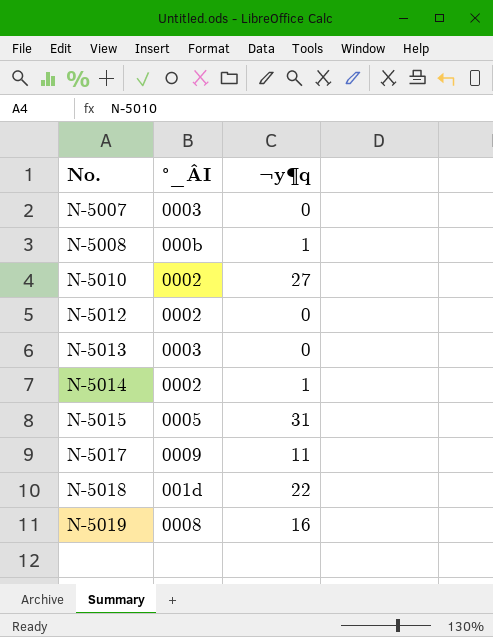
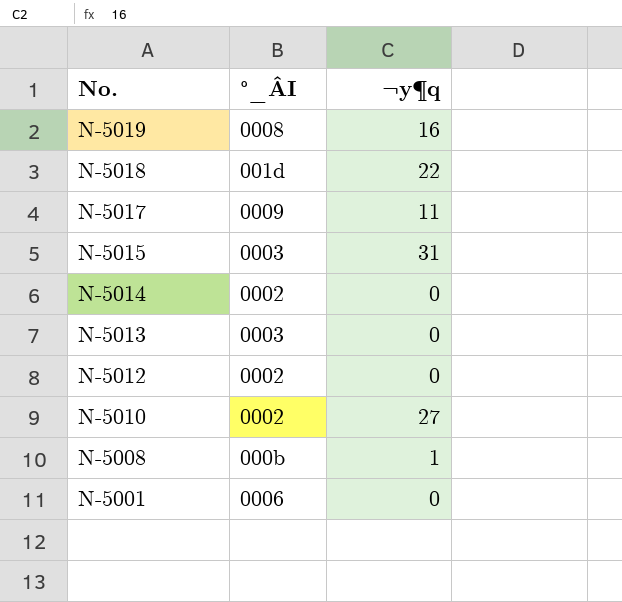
row order: No. ascending -> No. descending
row N-5007: 0003 | 0 -> none
N-5015 | °_ÂI: 0005 -> 0003
N-5014 | ¬y¶q: 1 -> 0
row N-5001: none -> 0006 | 0

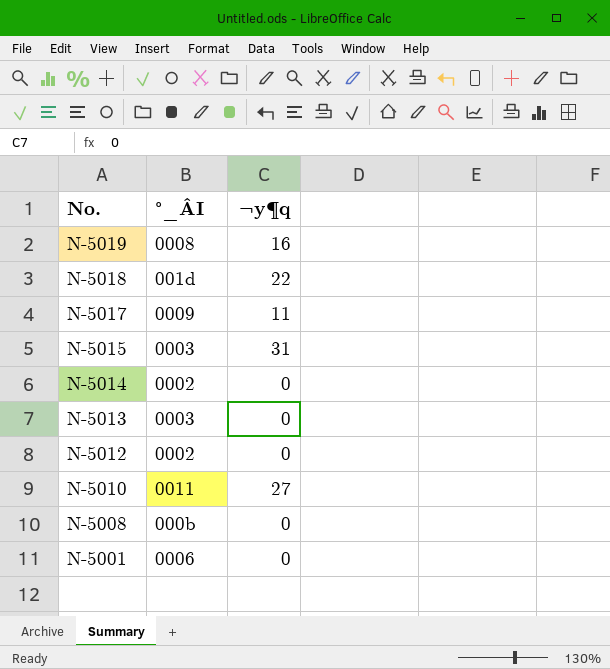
N-5010 | °_ÂI: 0002 -> 0011
N-5008 | ¬y¶q: 1 -> 0

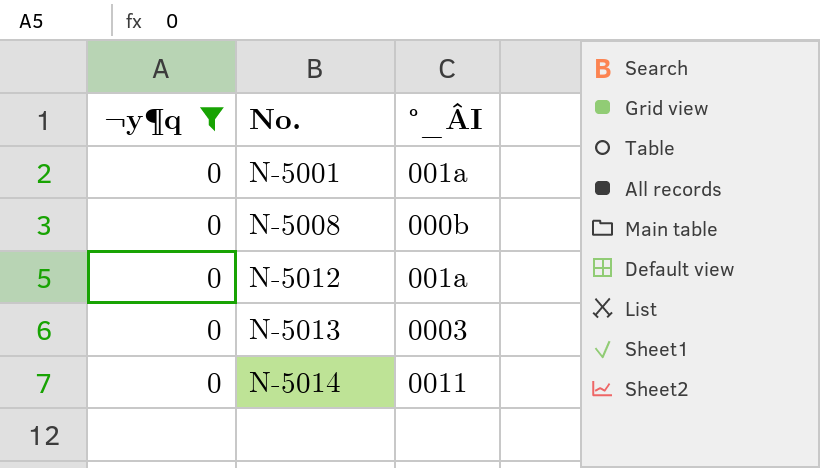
filter: none -> ¬y¶q = 0
row order: No. descending -> No. ascending
column ¬y¶q | position: 3 -> 1
N-5001 | °_ÂI: 0006 -> 001a
N-5012 | °_ÂI: 0002 -> 001a
N-5014 | °_ÂI: 0002 -> 0011

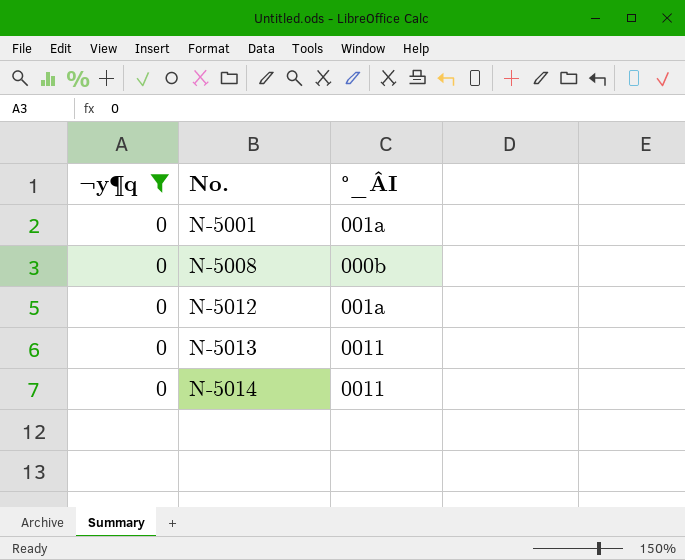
N-5013 | °_ÂI: 0003 -> 0011

